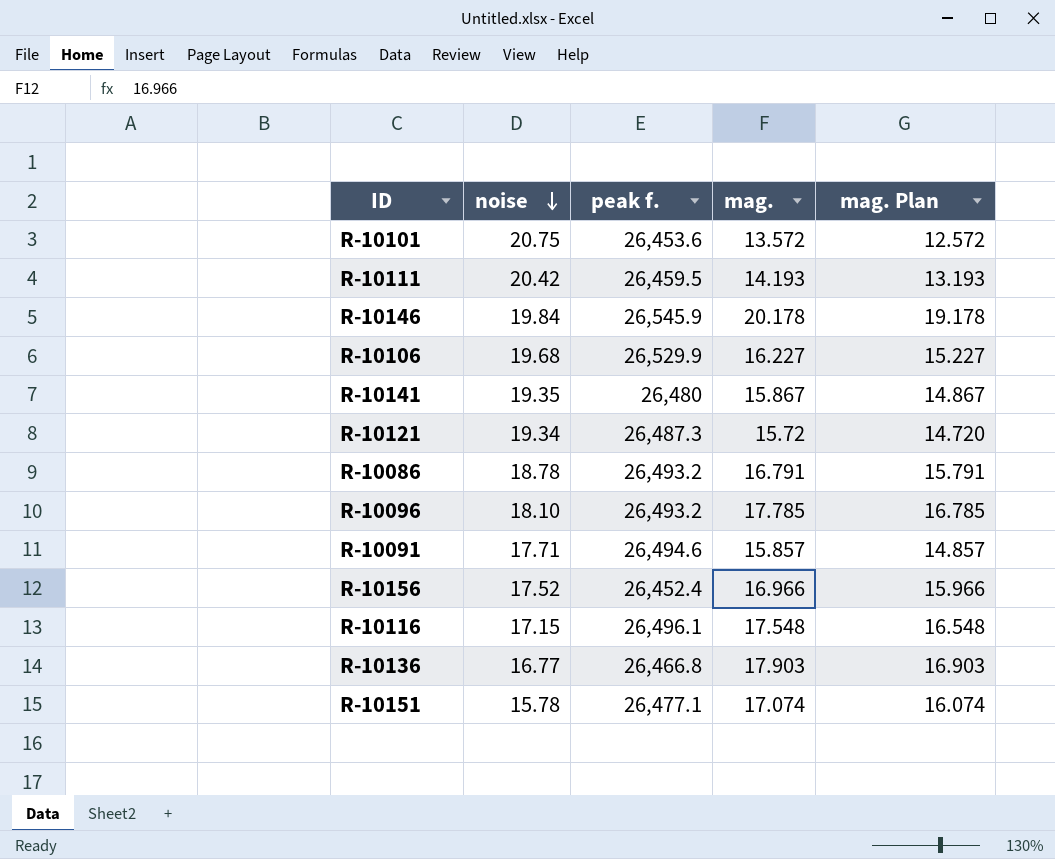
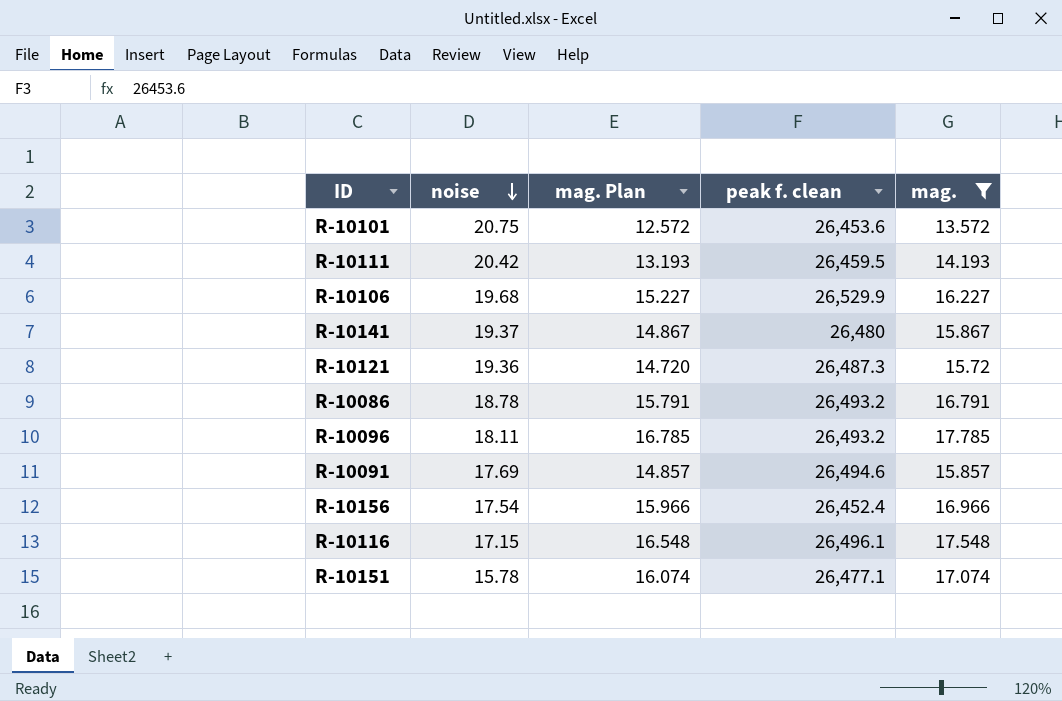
filter: none -> mag. <= 17.785
column mag. Plan | position: 5 -> 3
column name: peak f. -> peak f. clean
R-10141 | noise: 19.35 -> 19.37
R-10121 | noise: 19.34 -> 19.36
R-10096 | noise: 18.10 -> 18.11
R-10091 | noise: 17.71 -> 17.69
R-10156 | noise: 17.52 -> 17.54

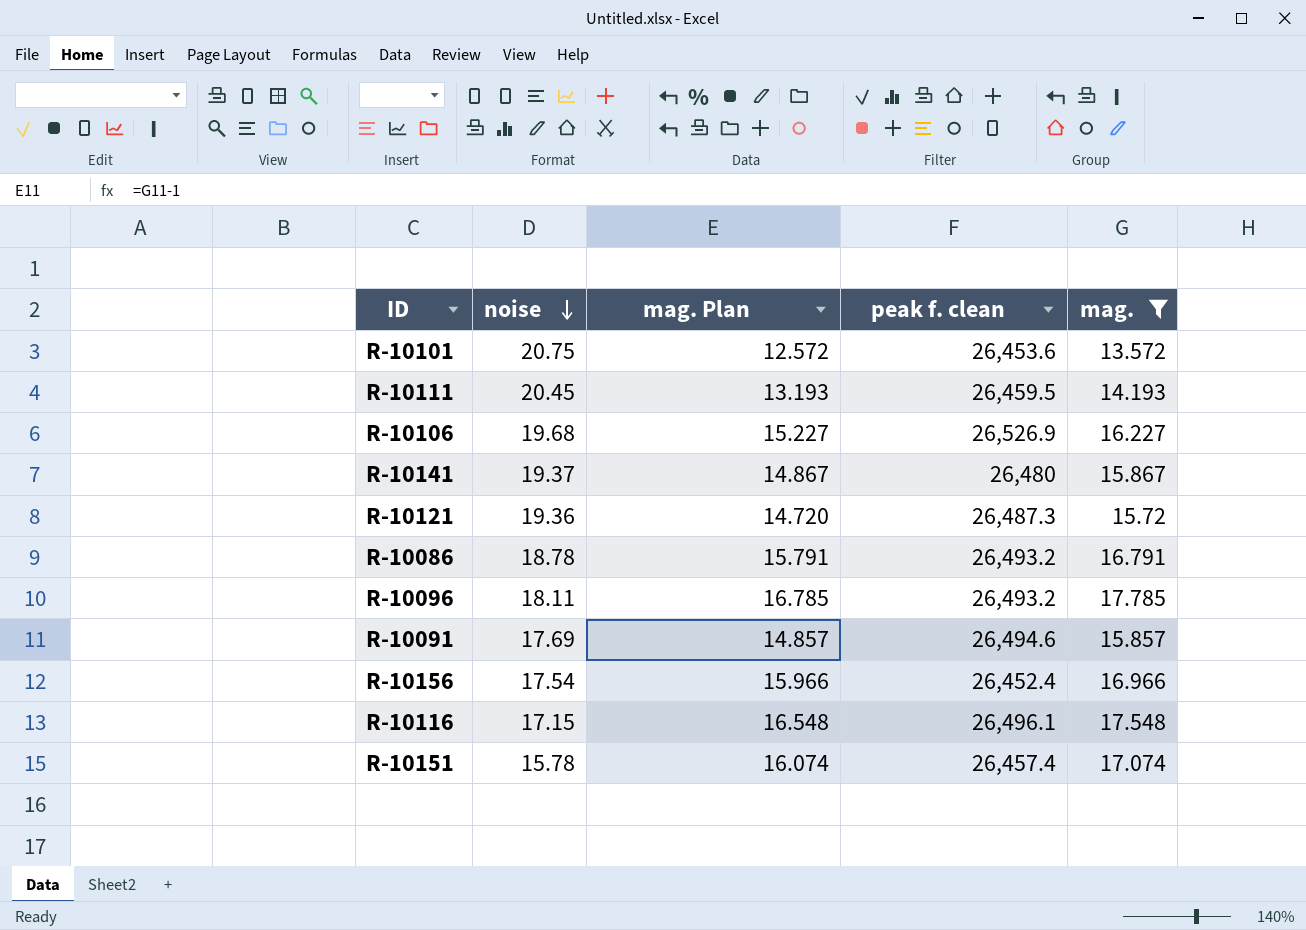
R-10111 | noise: 20.42 -> 20.45
R-10106 | peak f. clean: 26,529.9 -> 26,526.9
R-10151 | peak f. clean: 26,477.1 -> 26,457.4

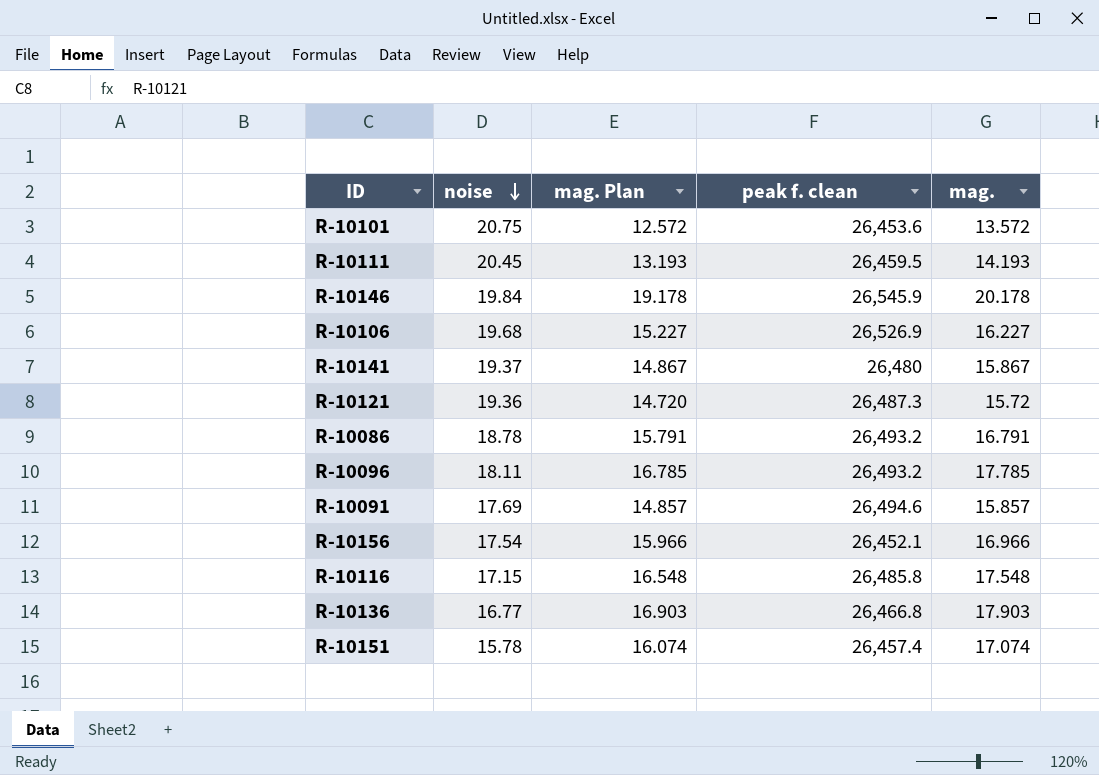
filter: mag. <= 17.785 -> none
R-10156 | peak f. clean: 26,452.4 -> 26,452.1
R-10116 | peak f. clean: 26,496.1 -> 26,485.8

